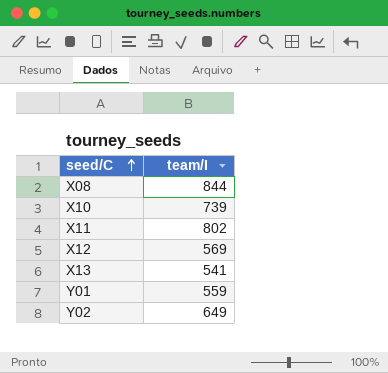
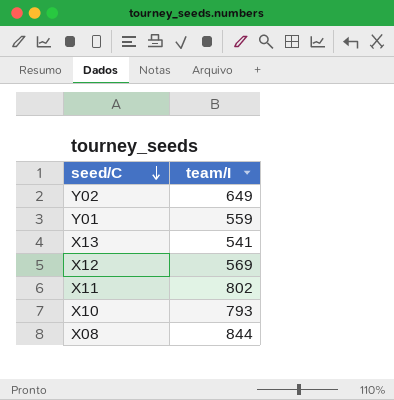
row order: seed/C ascending -> seed/C descending
X10 | team/I: 739 -> 793

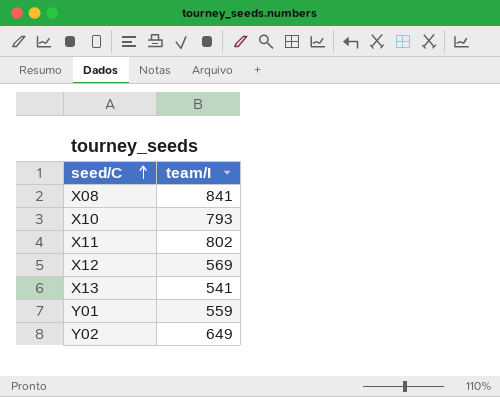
row order: seed/C descending -> seed/C ascending
X08 | team/I: 844 -> 841

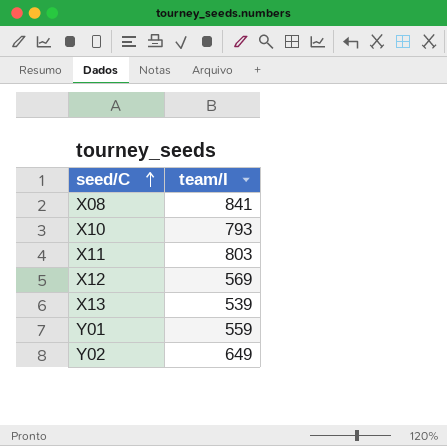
X11 | team/I: 802 -> 803
X13 | team/I: 541 -> 539

